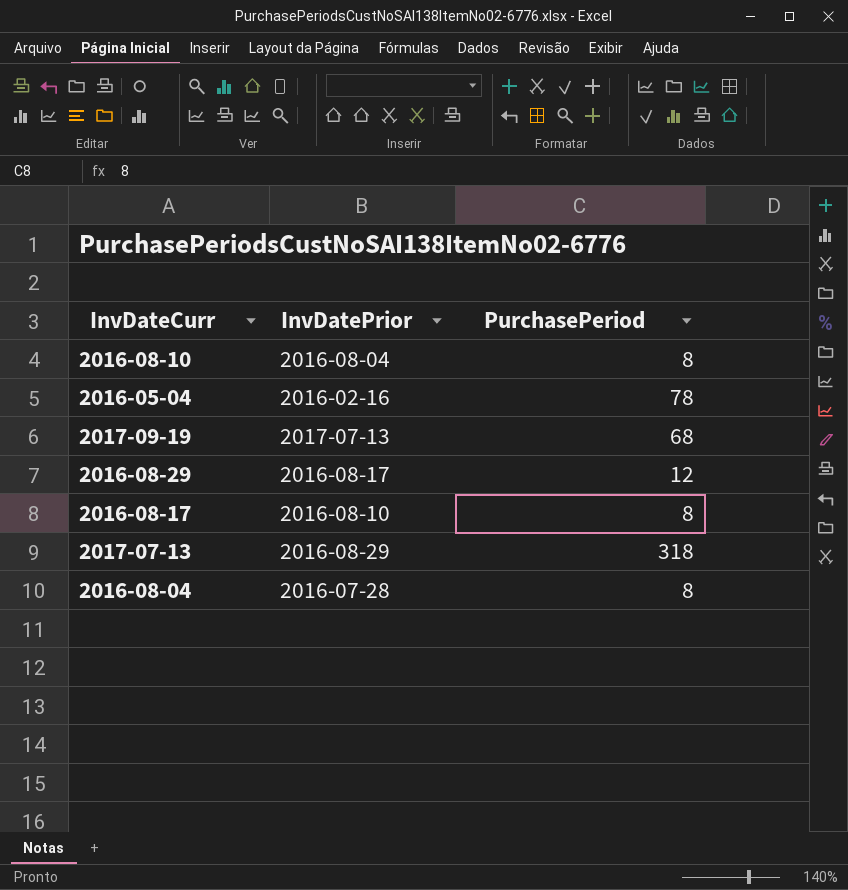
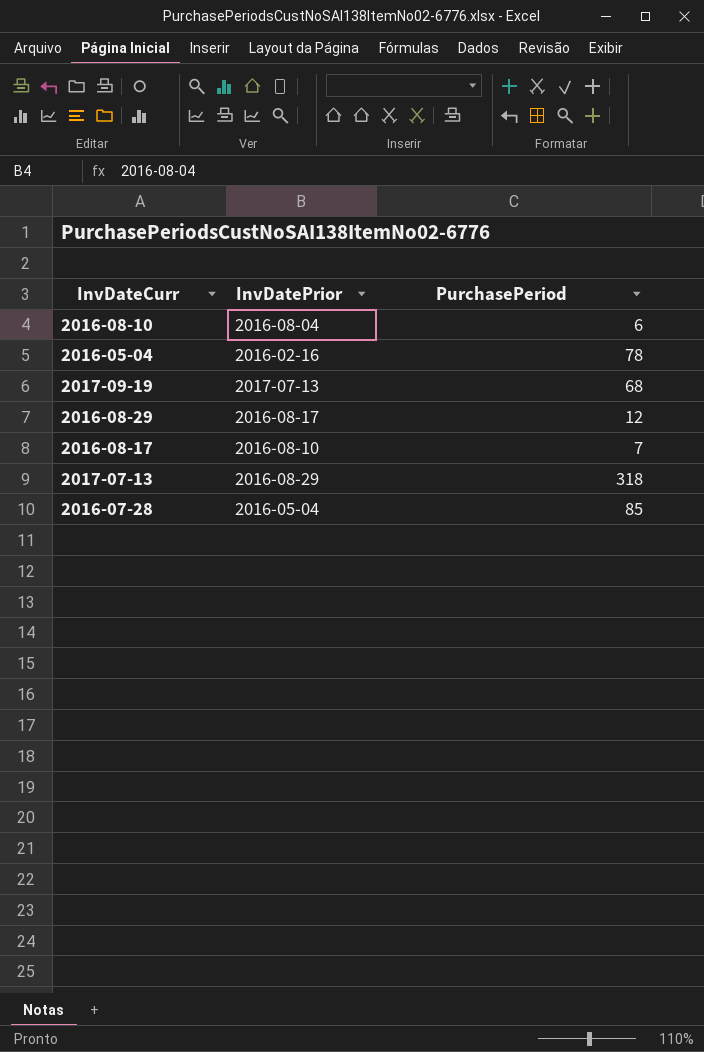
row 2016-08-04: 2016-07-28 | 8 -> none
2016-08-10 | PurchasePeriod: 8 -> 6
2016-08-17 | PurchasePeriod: 8 -> 7
row 2016-07-28: none -> 2016-05-04 | 85

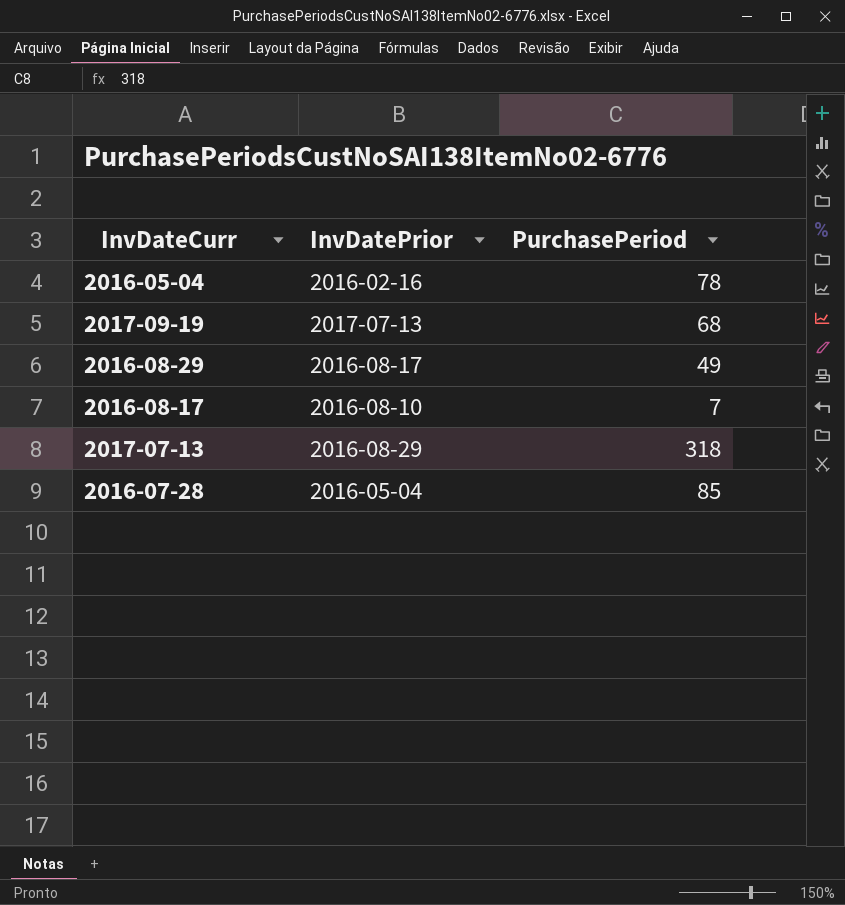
row 2016-08-10: 2016-08-04 | 6 -> none
2016-08-29 | PurchasePeriod: 12 -> 49

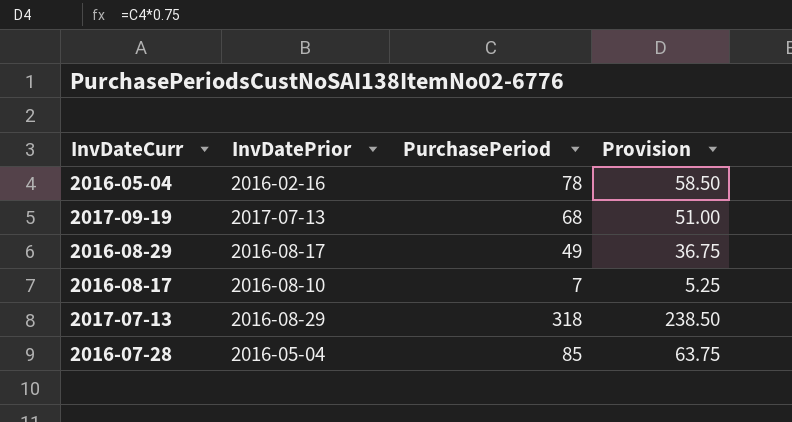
column Provision | formula: none -> [PurchasePeriod] * 0.75

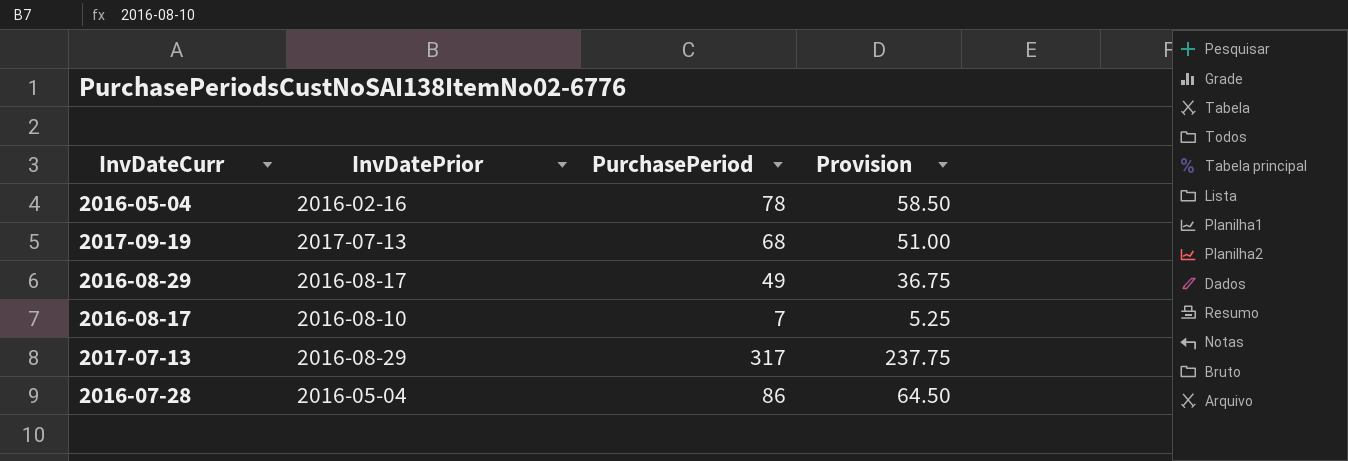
2017-07-13 | PurchasePeriod: 318 -> 317
2017-07-13 | Provision: 238.50 -> 237.75
2016-07-28 | PurchasePeriod: 85 -> 86
2016-07-28 | Provision: 63.75 -> 64.50

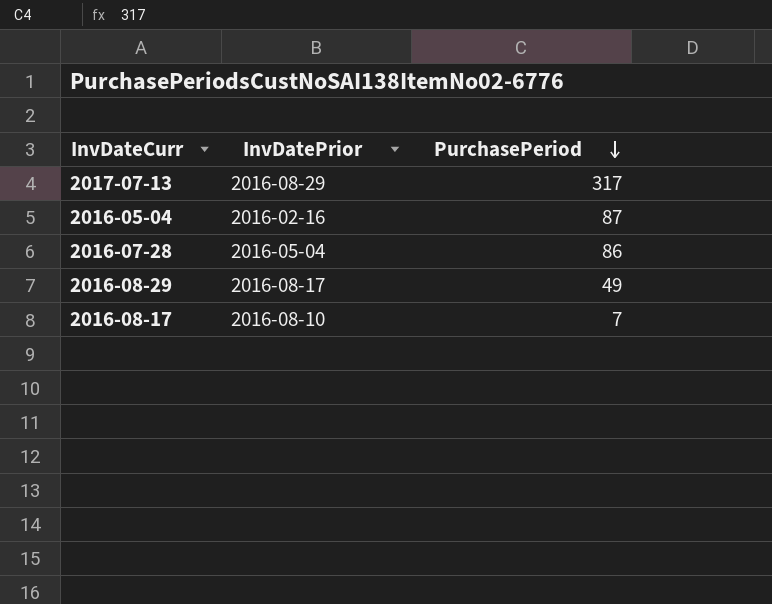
row order: none -> PurchasePeriod descending
column Provision | formula: [PurchasePeriod] * 0.75 -> none
row 2017-09-19: 2017-07-13 | 68 | 51.00 -> none
2016-05-04 | PurchasePeriod: 78 -> 87

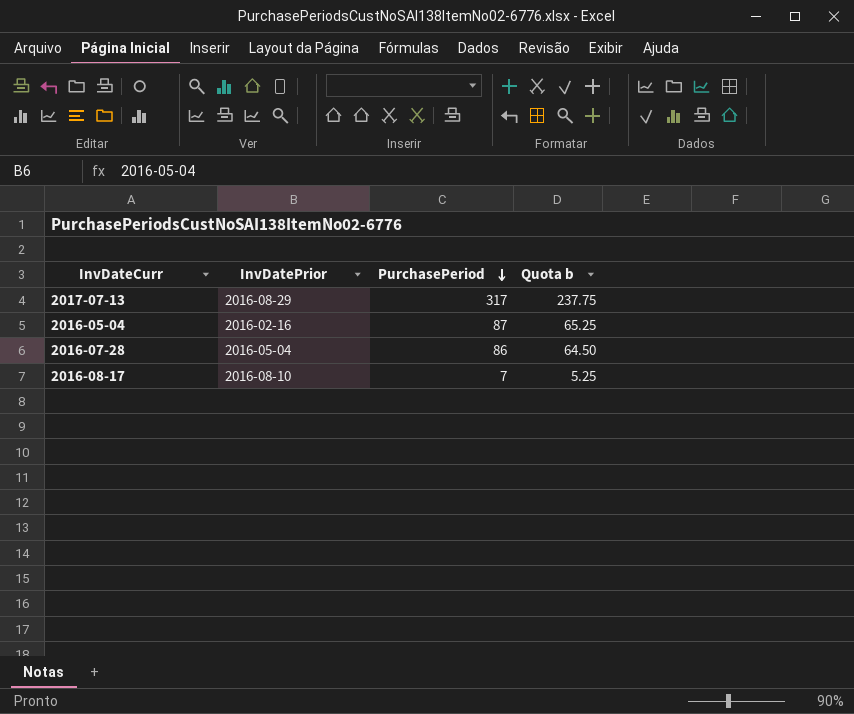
column Quota b | formula: none -> [PurchasePeriod] * 0.75
row 2016-08-29: 2016-08-17 | 49 -> none

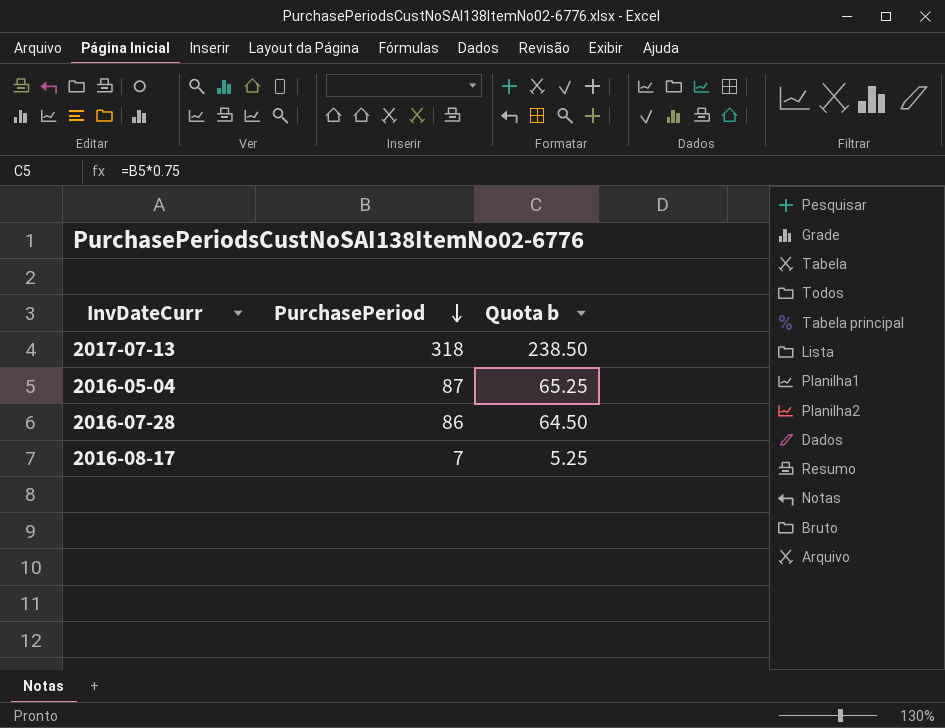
column InvDatePrior | position: 2 -> none
2017-07-13 | PurchasePeriod: 317 -> 318
2017-07-13 | Quota b: 237.75 -> 238.50

